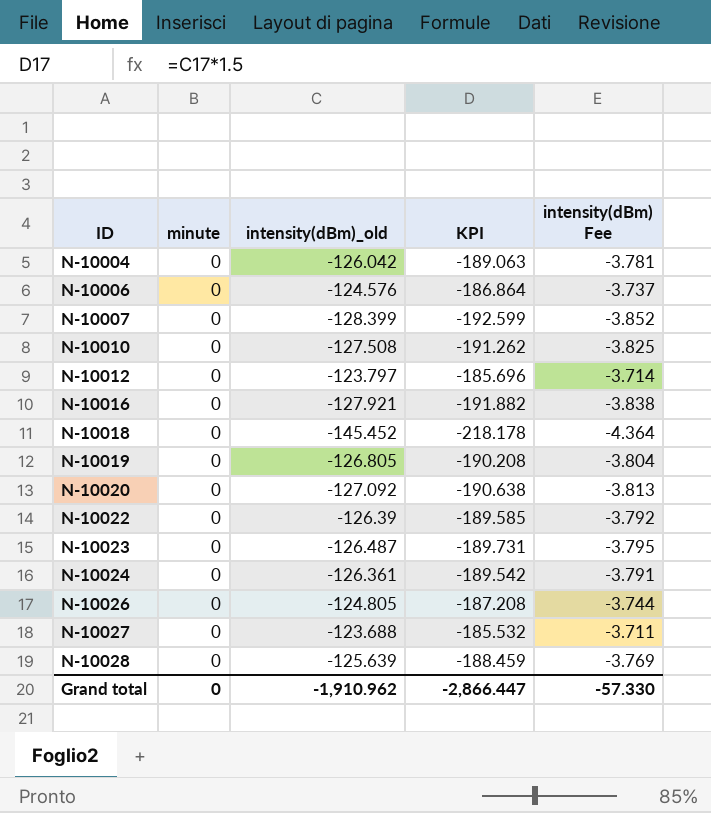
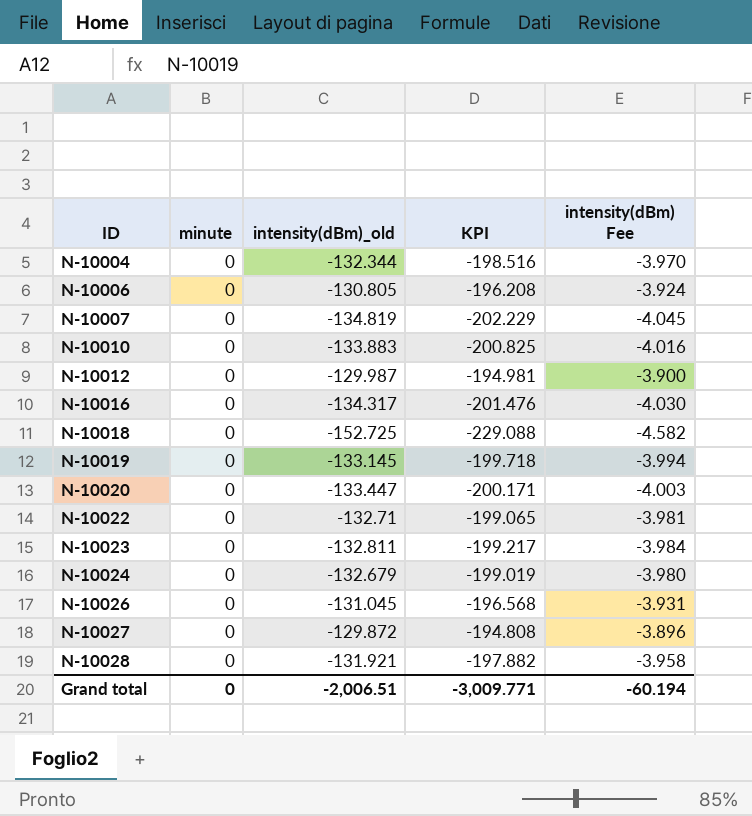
N-10004 | intensity(dBm)_old: -126.042 -> -132.344
N-10004 | KPI: -189.063 -> -198.516
N-10004 | intensity(dBm) Fee: -3.781 -> -3.970
N-10006 | intensity(dBm)_old: -124.576 -> -130.805
N-10006 | KPI: -186.864 -> -196.208
N-10006 | intensity(dBm) Fee: -3.737 -> -3.924
N-10007 | intensity(dBm)_old: -128.399 -> -134.819
N-10007 | KPI: -192.599 -> -202.229
N-10007 | intensity(dBm) Fee: -3.852 -> -4.045
N-10010 | intensity(dBm)_old: -127.508 -> -133.883
N-10010 | KPI: -191.262 -> -200.825
N-10010 | intensity(dBm) Fee: -3.825 -> -4.016
N-10012 | intensity(dBm)_old: -123.797 -> -129.987
N-10012 | KPI: -185.696 -> -194.981
N-10012 | intensity(dBm) Fee: -3.714 -> -3.900
N-10016 | intensity(dBm)_old: -127.921 -> -134.317
N-10016 | KPI: -191.882 -> -201.476
N-10016 | intensity(dBm) Fee: -3.838 -> -4.030
N-10018 | intensity(dBm)_old: -145.452 -> -152.725
N-10018 | KPI: -218.178 -> -229.088
N-10018 | intensity(dBm) Fee: -4.364 -> -4.582
N-10019 | intensity(dBm)_old: -126.805 -> -133.145
N-10019 | KPI: -190.208 -> -199.718
N-10019 | intensity(dBm) Fee: -3.804 -> -3.994
N-10020 | intensity(dBm)_old: -127.092 -> -133.447
N-10020 | KPI: -190.638 -> -200.171
N-10020 | intensity(dBm) Fee: -3.813 -> -4.003
N-10022 | intensity(dBm)_old: -126.39 -> -132.71
N-10022 | KPI: -189.585 -> -199.065
N-10022 | intensity(dBm) Fee: -3.792 -> -3.981
N-10023 | intensity(dBm)_old: -126.487 -> -132.811
N-10023 | KPI: -189.731 -> -199.217
N-10023 | intensity(dBm) Fee: -3.795 -> -3.984
N-10024 | intensity(dBm)_old: -126.361 -> -132.679
N-10024 | KPI: -189.542 -> -199.019
N-10024 | intensity(dBm) Fee: -3.791 -> -3.980
N-10026 | intensity(dBm)_old: -124.805 -> -131.045
N-10026 | KPI: -187.208 -> -196.568
N-10026 | intensity(dBm) Fee: -3.744 -> -3.931
N-10027 | intensity(dBm)_old: -123.688 -> -129.872
N-10027 | KPI: -185.532 -> -194.808
N-10027 | intensity(dBm) Fee: -3.711 -> -3.896
N-10028 | intensity(dBm)_old: -125.639 -> -131.921
N-10028 | KPI: -188.459 -> -197.882
N-10028 | intensity(dBm) Fee: -3.769 -> -3.958
Grand total | intensity(dBm)_old: -1,910.962 -> -2,006.51
Grand total | KPI: -2,866.447 -> -3,009.771
Grand total | intensity(dBm) Fee: -57.330 -> -60.194

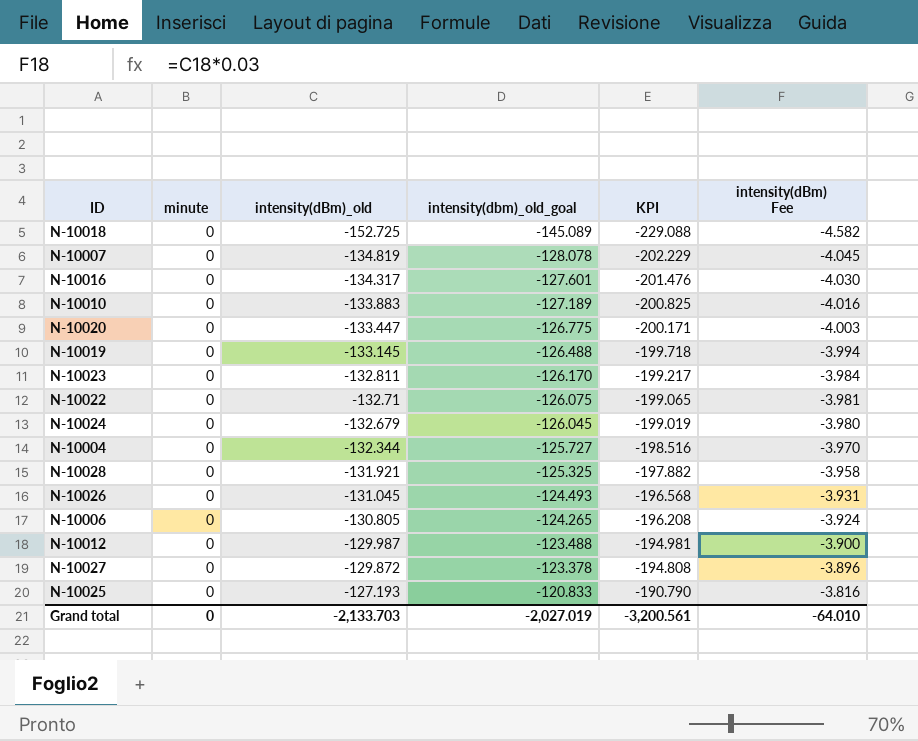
row order: ID ascending -> intensity(dBm)_old ascending
column intensity(dbm)_old_goal | formula: none -> [intensity(dBm)_old] * 0.95
row N-10025: none -> 0 | -127.193 | -120.833 | -190.790 | -3.816
Grand total | intensity(dBm)_old: -2,006.51 -> -2,133.703
Grand total | KPI: -3,009.771 -> -3,200.561
Grand total | intensity(dBm) Fee: -60.194 -> -64.010

